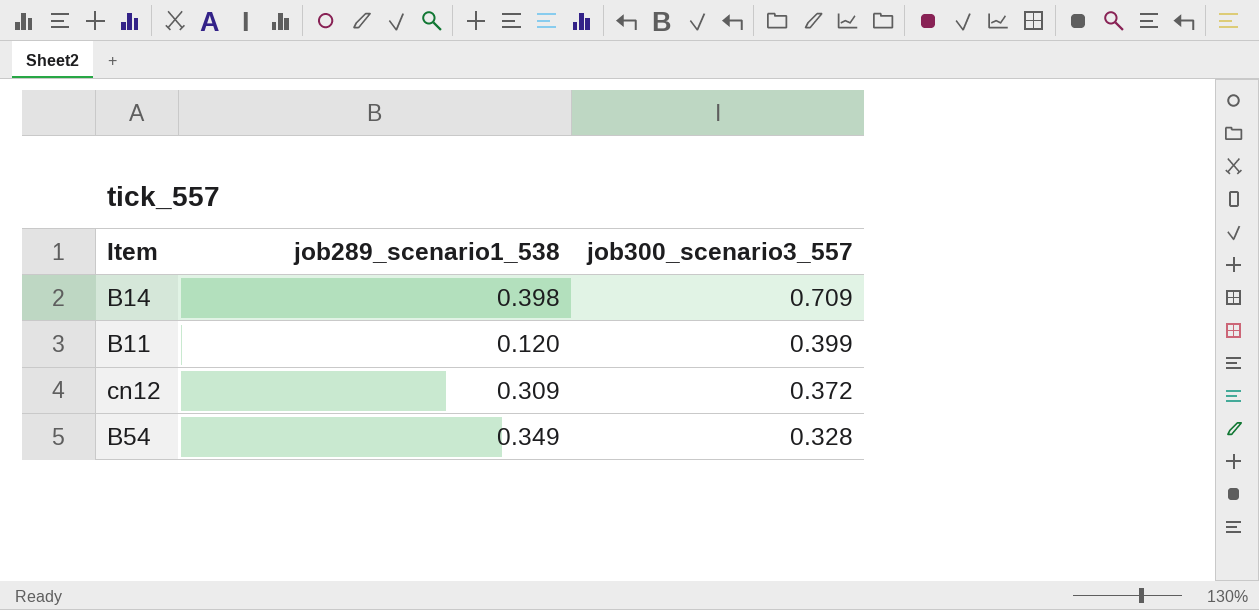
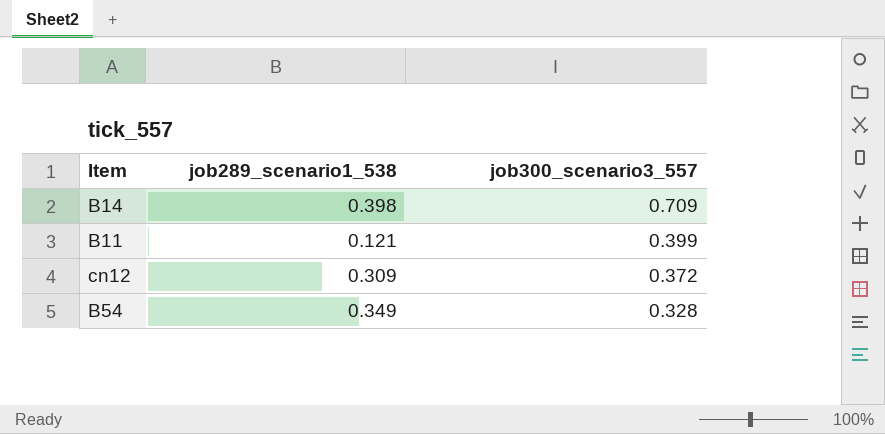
B11 | job289_scenario1_538: 0.120 -> 0.121

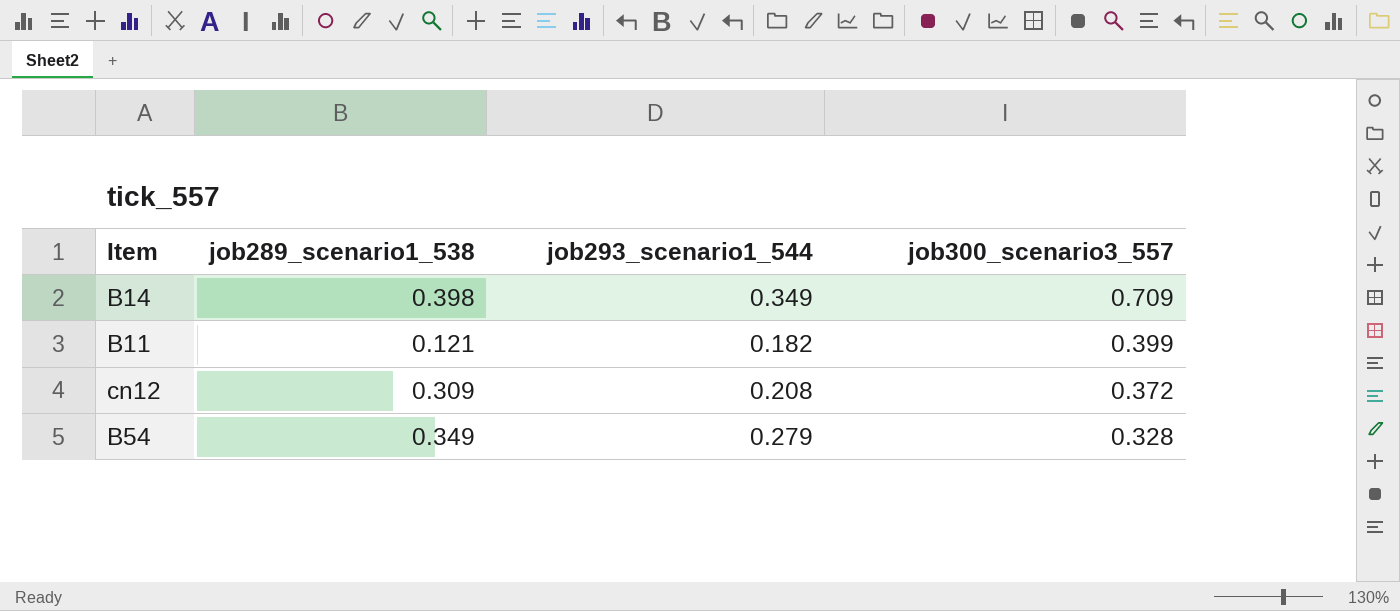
column job293_scenario1_544 | position: none -> 3

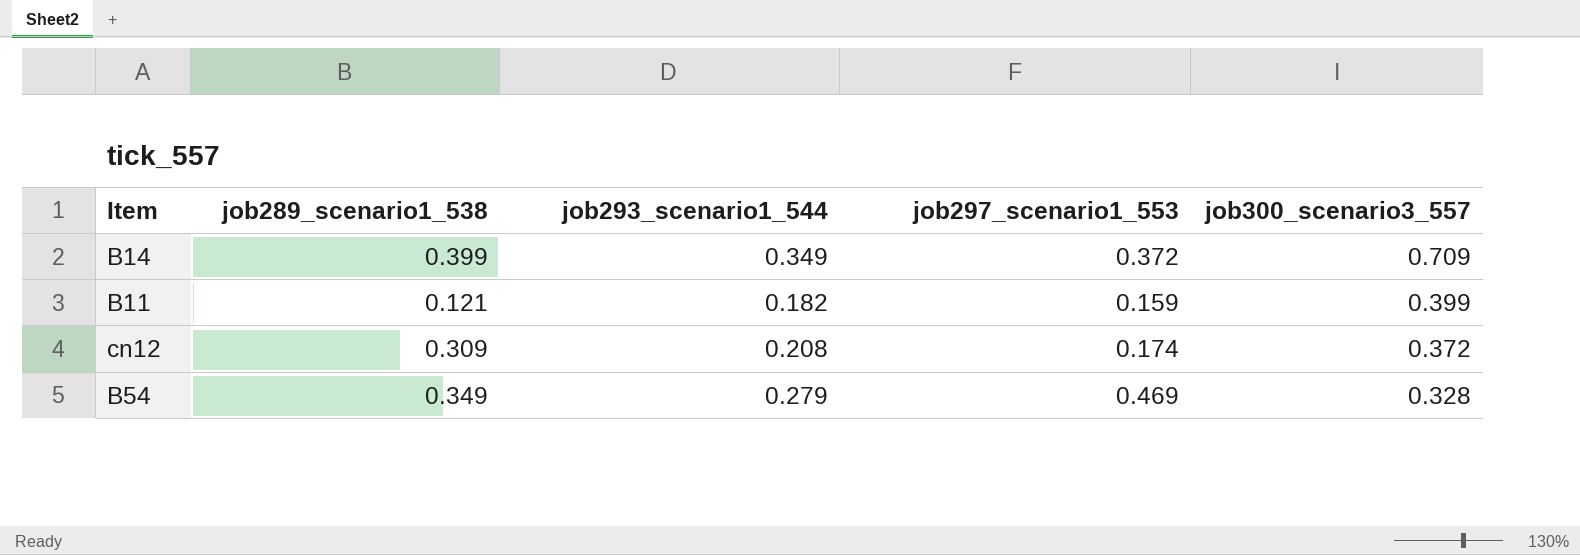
column job297_scenario1_553 | position: none -> 4
B14 | job289_scenario1_538: 0.398 -> 0.399

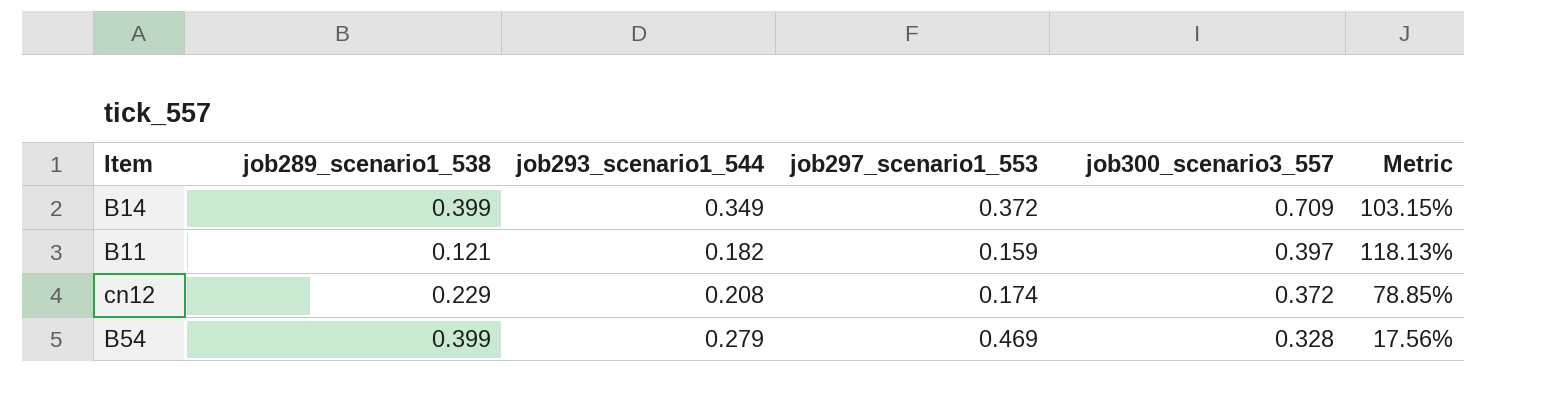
column Metric | formula: none -> ([job300_scenario3_557] - [job293_scenario1_544]) / [job293_scenario1_544]
B11 | job300_scenario3_557: 0.399 -> 0.397
cn12 | job289_scenario1_538: 0.309 -> 0.229
B54 | job289_scenario1_538: 0.349 -> 0.399

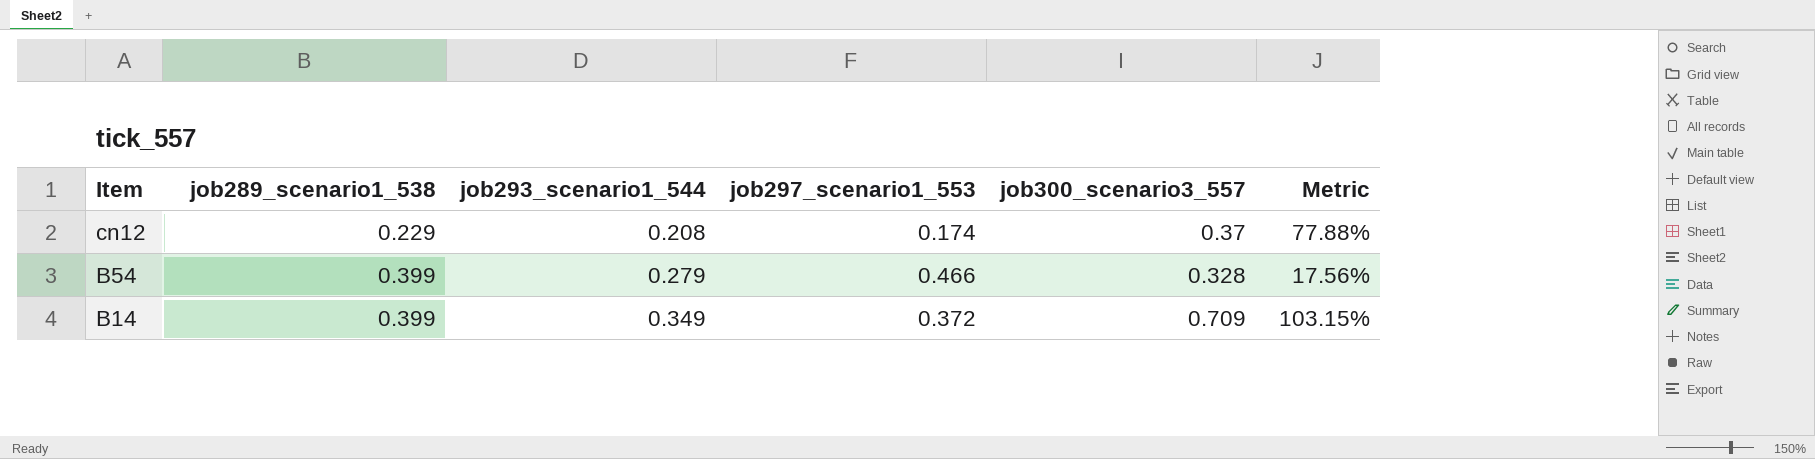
row order: job300_scenario3_557 descending -> Item descending
row B11: 0.121 | 0.182 | 0.159 | 0.397 | 118.13% -> none
cn12 | job300_scenario3_557: 0.372 -> 0.37
cn12 | Metric: 78.85% -> 77.88%
B54 | job297_scenario1_553: 0.469 -> 0.466

